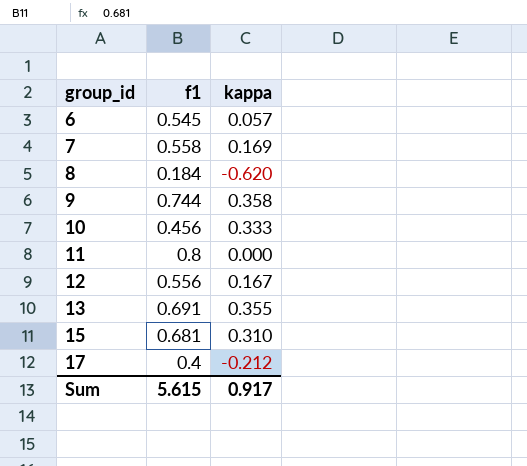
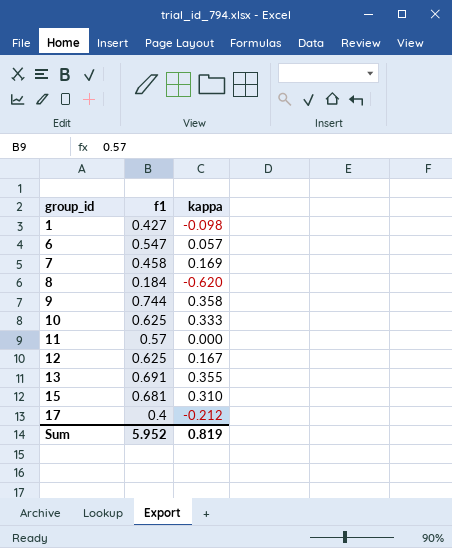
row 1: none -> 0.427 | -0.098
6 | f1: 0.545 -> 0.547
7 | f1: 0.558 -> 0.458
10 | f1: 0.456 -> 0.625
11 | f1: 0.8 -> 0.57
12 | f1: 0.556 -> 0.625
Sum | f1: 5.615 -> 5.952
Sum | kappa: 0.917 -> 0.819

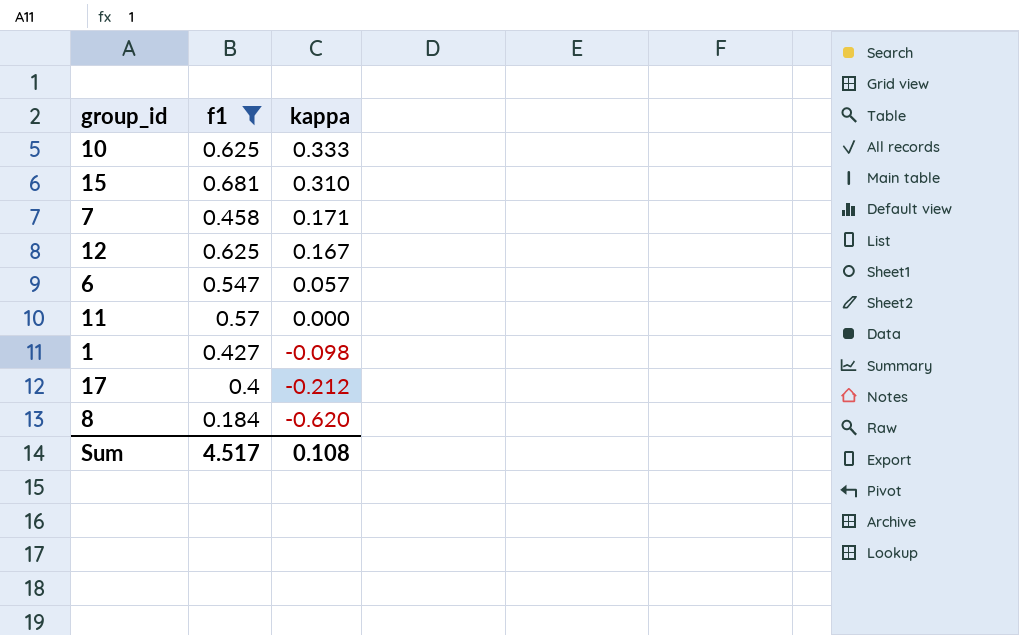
filter: none -> f1 <= 0.681
row order: group_id ascending -> kappa descending
7 | kappa: 0.169 -> 0.171
Sum | f1: 5.952 -> 4.517
Sum | kappa: 0.819 -> 0.108

